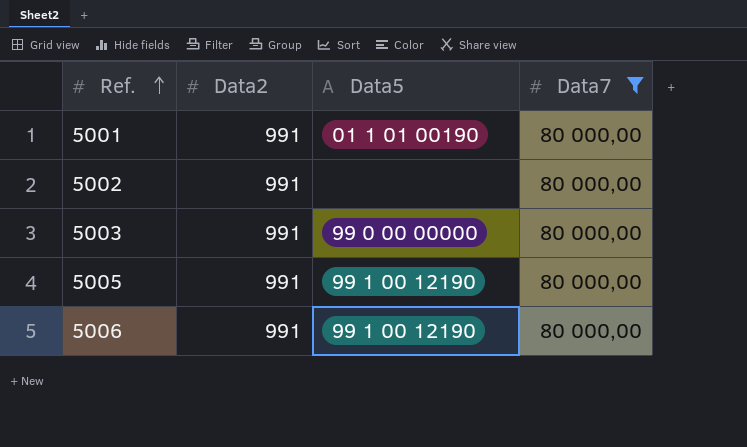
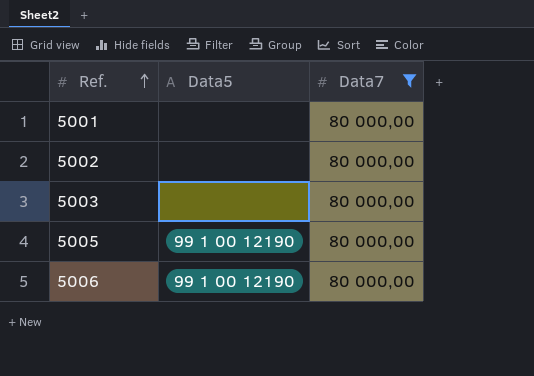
column Data2 | position: 2 -> none
5001 | Data5: 01 1 01 00190 -> none
5003 | Data5: 99 0 00 00000 -> none

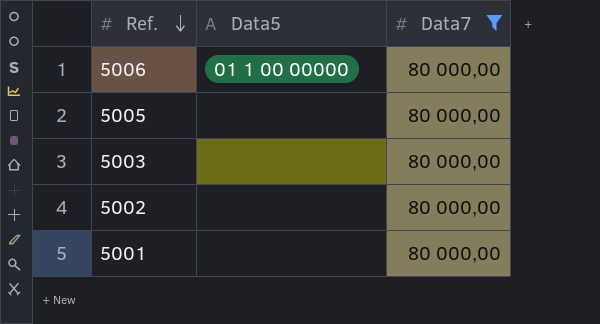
row order: Ref. ascending -> Ref. descending
5006 | Data5: 99 1 00 12190 -> 01 1 00 00000
5005 | Data5: 99 1 00 12190 -> none

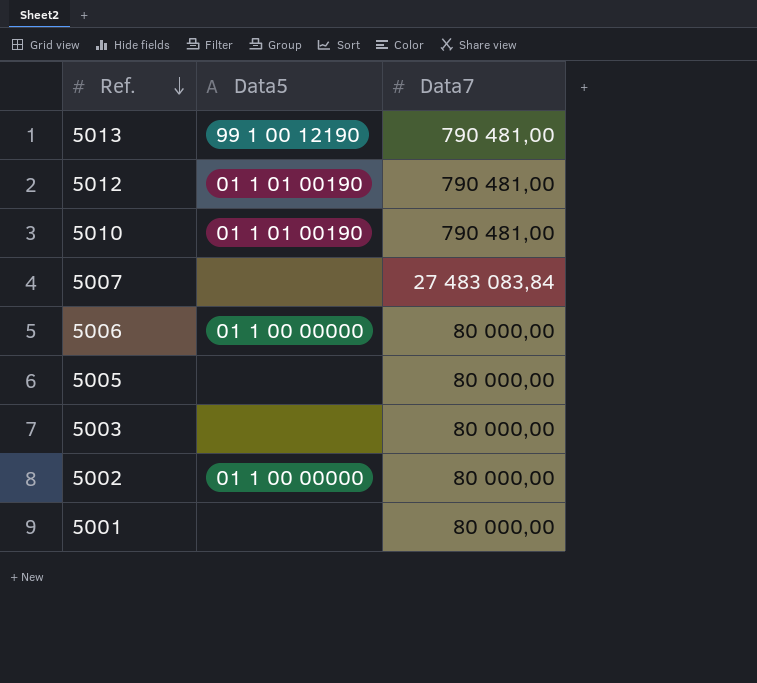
filter: Data7 = 80 000,00 -> none
5002 | Data5: none -> 01 1 00 00000

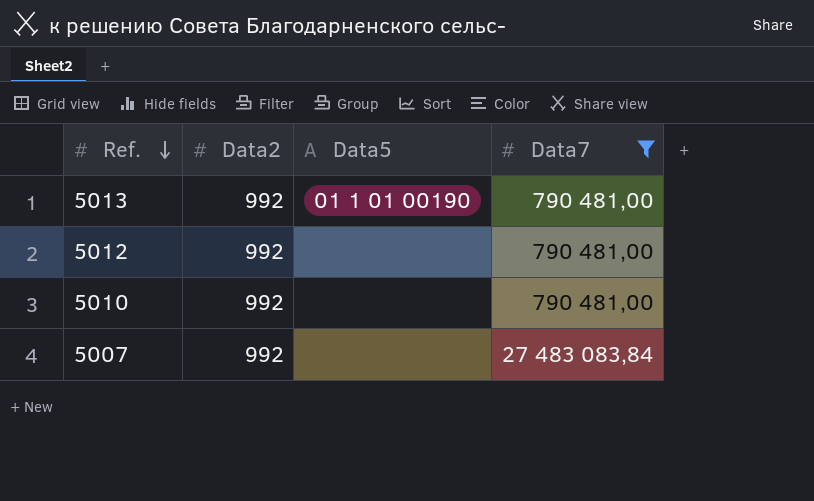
filter: none -> Data7 != 80 000,00
column Data2 | position: none -> 2
5013 | Data5: 99 1 00 12190 -> 01 1 01 00190
5012 | Data5: 01 1 01 00190 -> none
5010 | Data5: 01 1 01 00190 -> none

